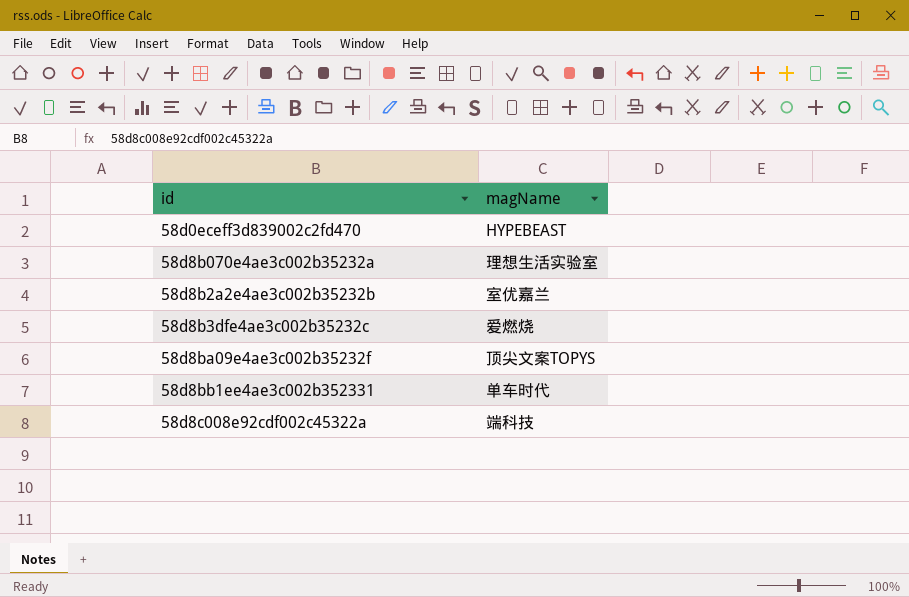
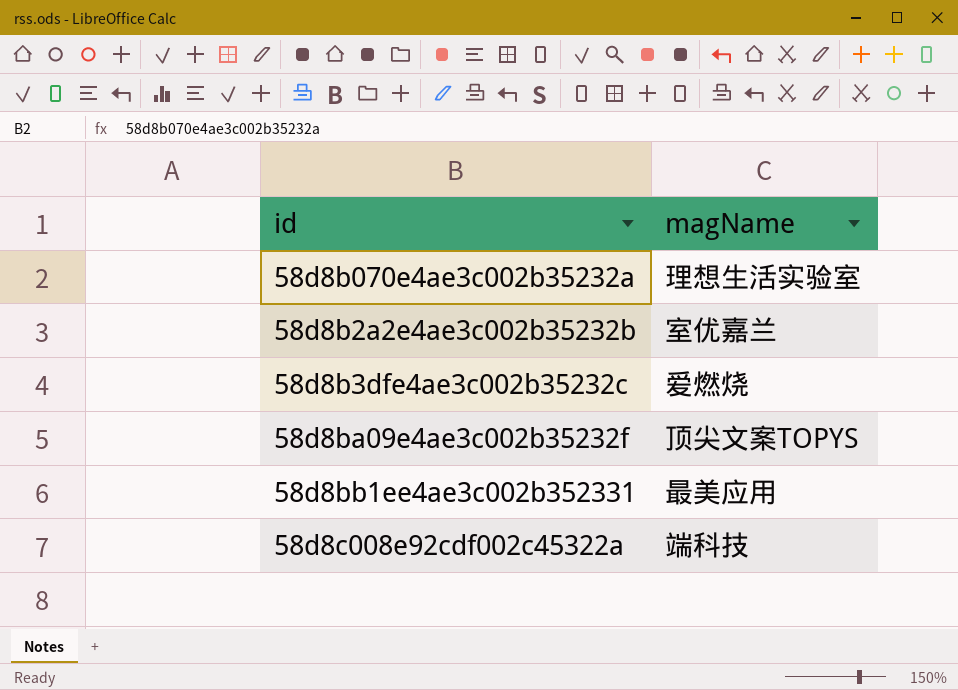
row 58d0eceff3d839002c2fd470: HYPEBEAST -> none
58d8bb1ee4ae3c002b352331 | magName: 单车时代 -> 最美应用

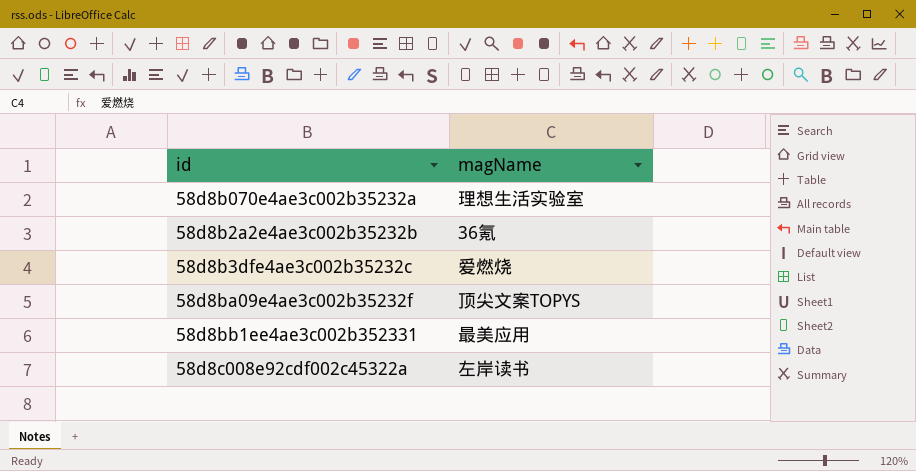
58d8b2a2e4ae3c002b35232b | magName: 室优嘉兰 -> 36氪
58d8c008e92cdf002c45322a | magName: 端科技 -> 左岸读书

